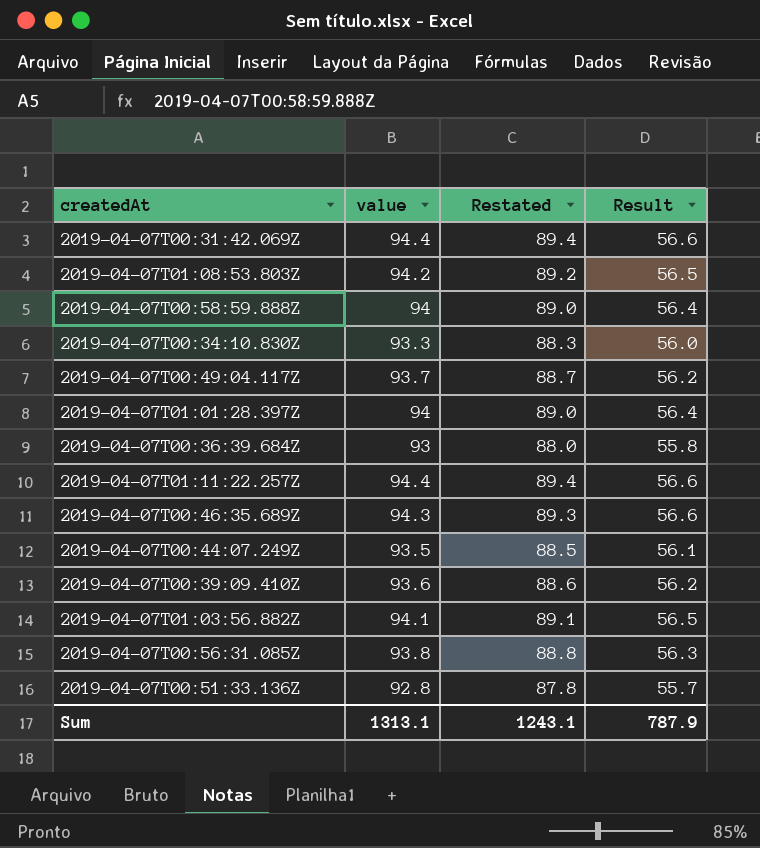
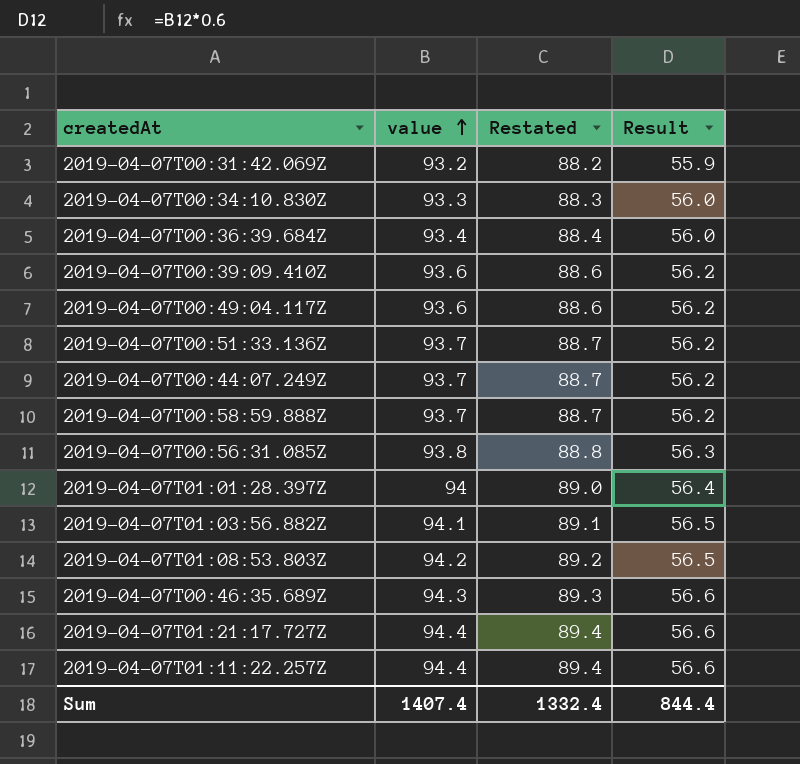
row order: none -> value ascending
2019-04-07T00:31:42.069Z | value: 94.4 -> 93.2
2019-04-07T00:31:42.069Z | Restated: 89.4 -> 88.2
2019-04-07T00:31:42.069Z | Result: 56.6 -> 55.9
2019-04-07T00:36:39.684Z | value: 93 -> 93.4
2019-04-07T00:36:39.684Z | Restated: 88.0 -> 88.4
2019-04-07T00:36:39.684Z | Result: 55.8 -> 56.0
2019-04-07T00:49:04.117Z | value: 93.7 -> 93.6
2019-04-07T00:49:04.117Z | Restated: 88.7 -> 88.6
2019-04-07T00:51:33.136Z | value: 92.8 -> 93.7
2019-04-07T00:51:33.136Z | Restated: 87.8 -> 88.7
2019-04-07T00:51:33.136Z | Result: 55.7 -> 56.2
2019-04-07T00:44:07.249Z | value: 93.5 -> 93.7
2019-04-07T00:44:07.249Z | Restated: 88.5 -> 88.7
2019-04-07T00:44:07.249Z | Result: 56.1 -> 56.2
2019-04-07T00:58:59.888Z | value: 94 -> 93.7
2019-04-07T00:58:59.888Z | Restated: 89.0 -> 88.7
2019-04-07T00:58:59.888Z | Result: 56.4 -> 56.2
row 2019-04-07T01:21:17.727Z: none -> 94.4 | 89.4 | 56.6
Sum | value: 1313.1 -> 1407.4
Sum | Restated: 1243.1 -> 1332.4
Sum | Result: 787.9 -> 844.4

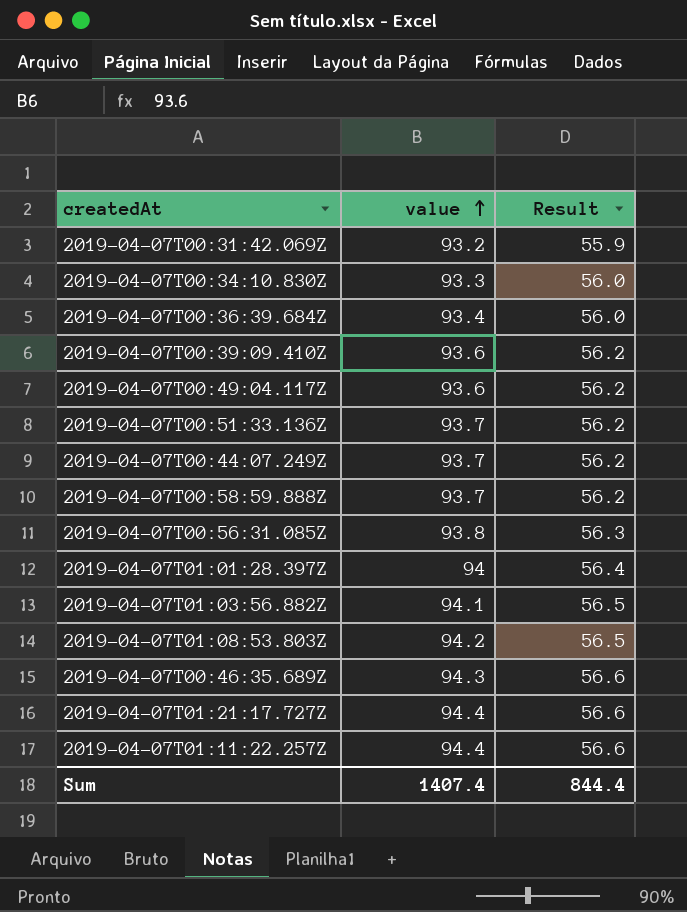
column Restated | formula: [value] - 5 -> none

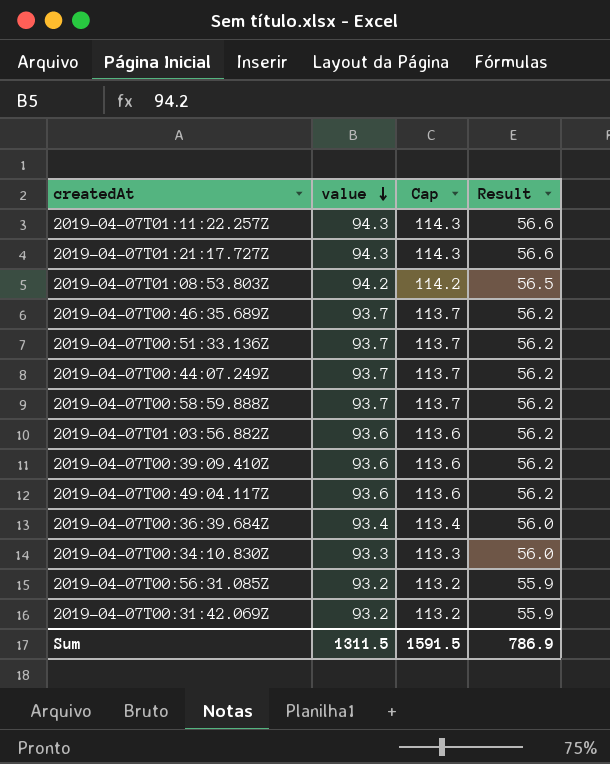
row order: value ascending -> value descending
column Cap | formula: none -> [value] + 20
row 2019-04-07T01:01:28.397Z: 94 | 56.4 -> none
2019-04-07T01:11:22.257Z | value: 94.4 -> 94.3
2019-04-07T01:21:17.727Z | value: 94.4 -> 94.3
2019-04-07T00:46:35.689Z | value: 94.3 -> 93.7
2019-04-07T00:46:35.689Z | Result: 56.6 -> 56.2
2019-04-07T01:03:56.882Z | value: 94.1 -> 93.6
2019-04-07T01:03:56.882Z | Result: 56.5 -> 56.2
2019-04-07T00:56:31.085Z | value: 93.8 -> 93.2
2019-04-07T00:56:31.085Z | Result: 56.3 -> 55.9
Sum | value: 1407.4 -> 1311.5
Sum | Result: 844.4 -> 786.9

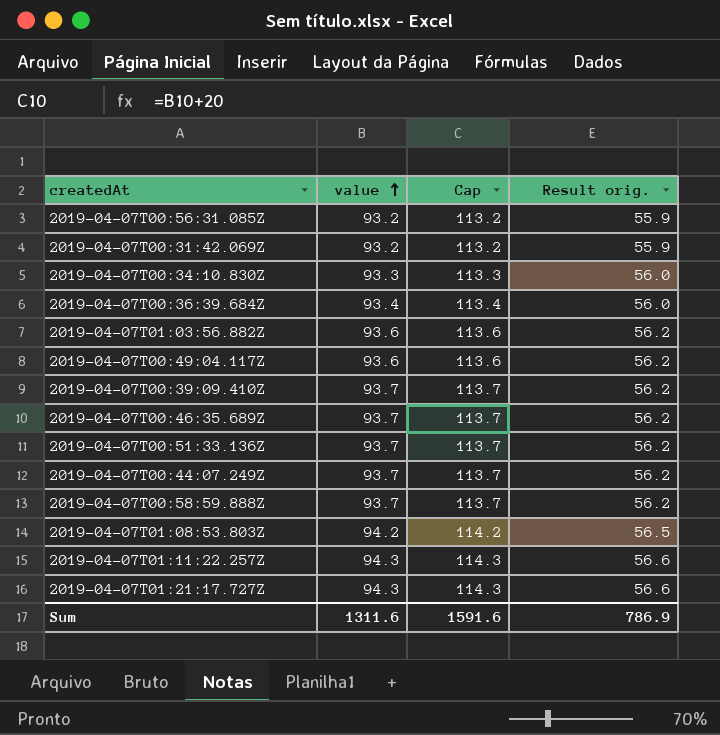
row order: value descending -> value ascending
column name: Result -> Result orig.
2019-04-07T00:39:09.410Z | value: 93.6 -> 93.7
2019-04-07T00:39:09.410Z | Cap: 113.6 -> 113.7
Sum | value: 1311.5 -> 1311.6
Sum | Cap: 1591.5 -> 1591.6

